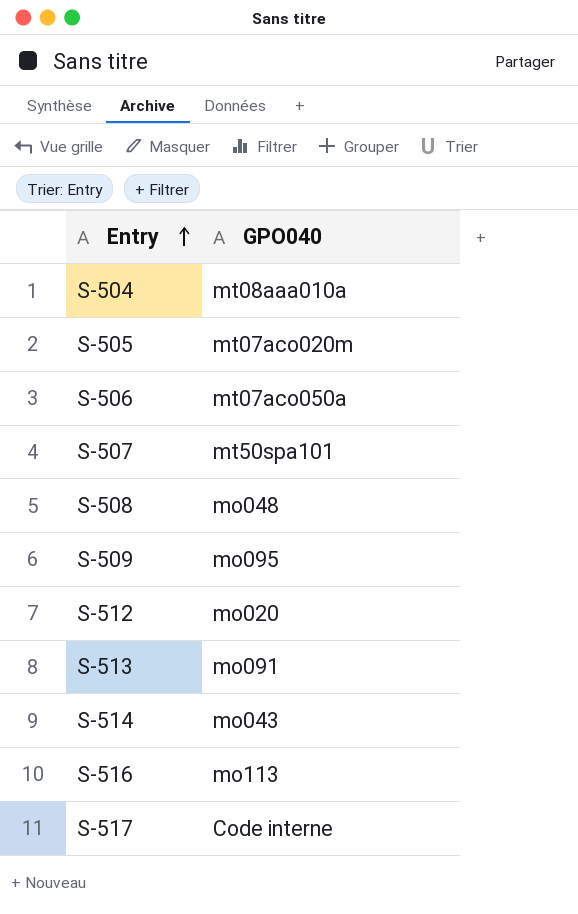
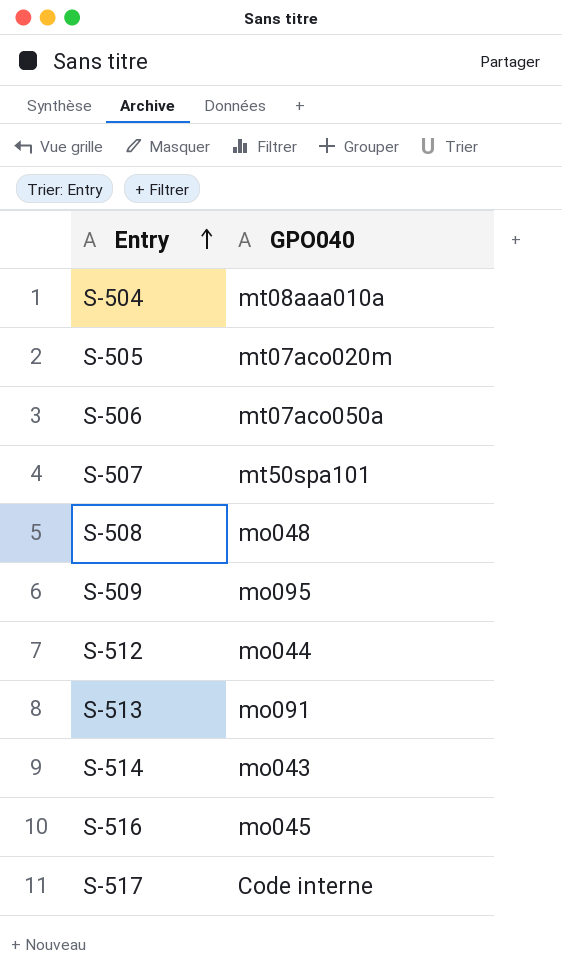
S-512 | GPO040: mo020 -> mo044
S-516 | GPO040: mo113 -> mo045

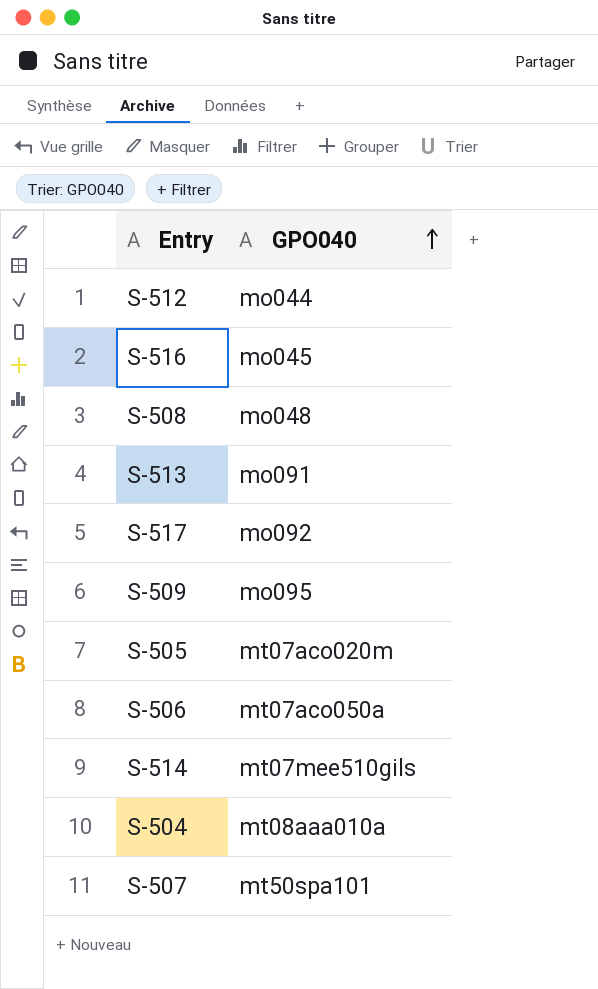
row order: Entry ascending -> GPO040 ascending
S-517 | GPO040: Code interne -> mo092
S-514 | GPO040: mo043 -> mt07mee510gils

